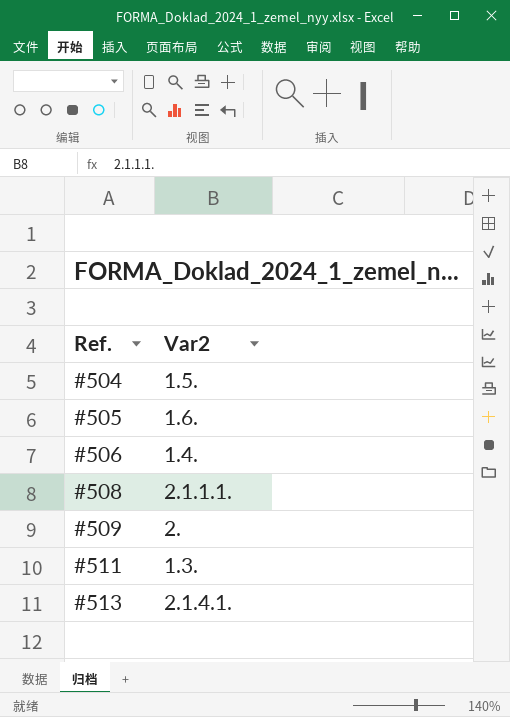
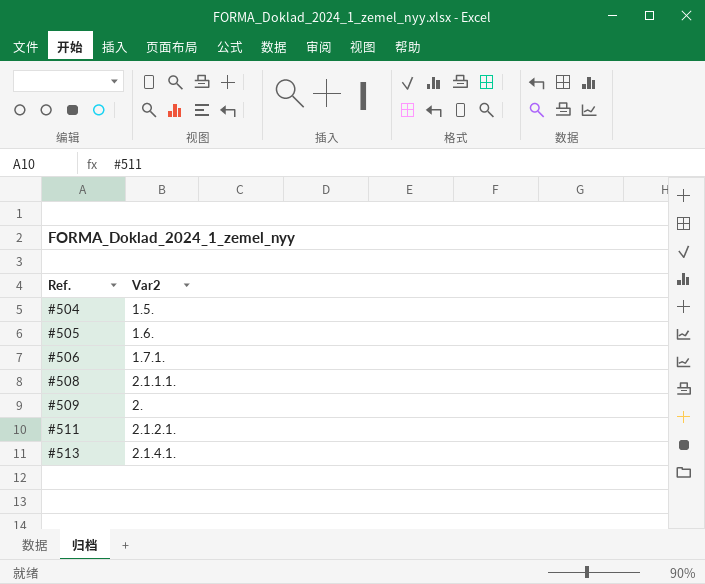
#506 | Var2: 1.4. -> 1.7.1.
#511 | Var2: 1.3. -> 2.1.2.1.

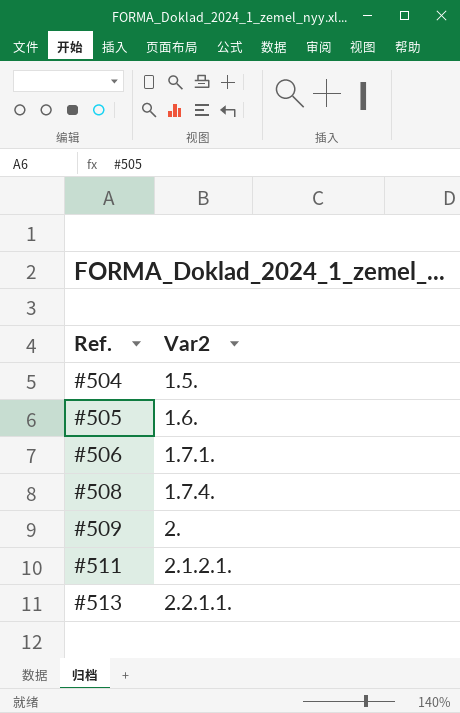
#508 | Var2: 2.1.1.1. -> 1.7.4.
#513 | Var2: 2.1.4.1. -> 2.2.1.1.

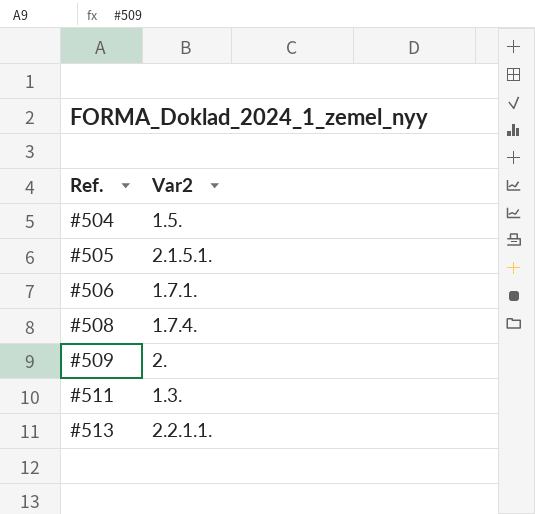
#505 | Var2: 1.6. -> 2.1.5.1.
#511 | Var2: 2.1.2.1. -> 1.3.

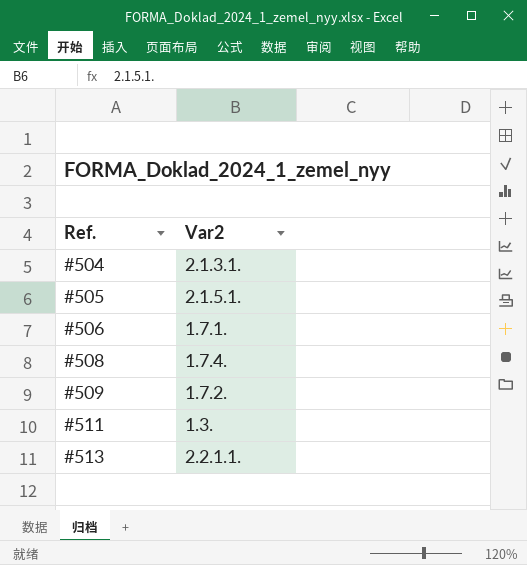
#504 | Var2: 1.5. -> 2.1.3.1.
#509 | Var2: 2. -> 1.7.2.

